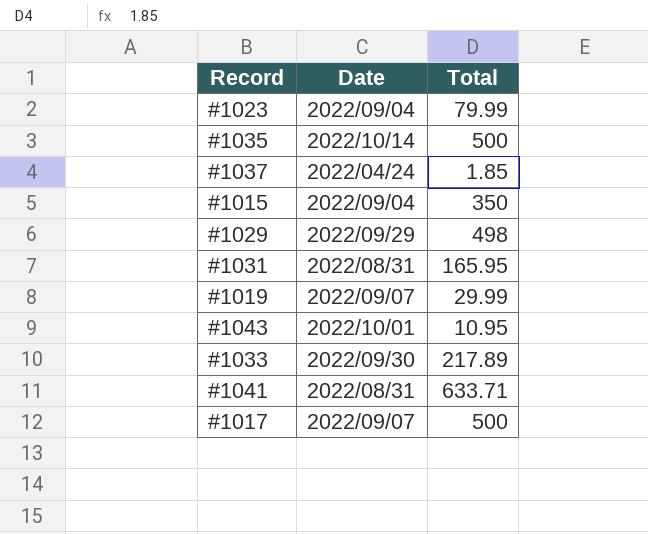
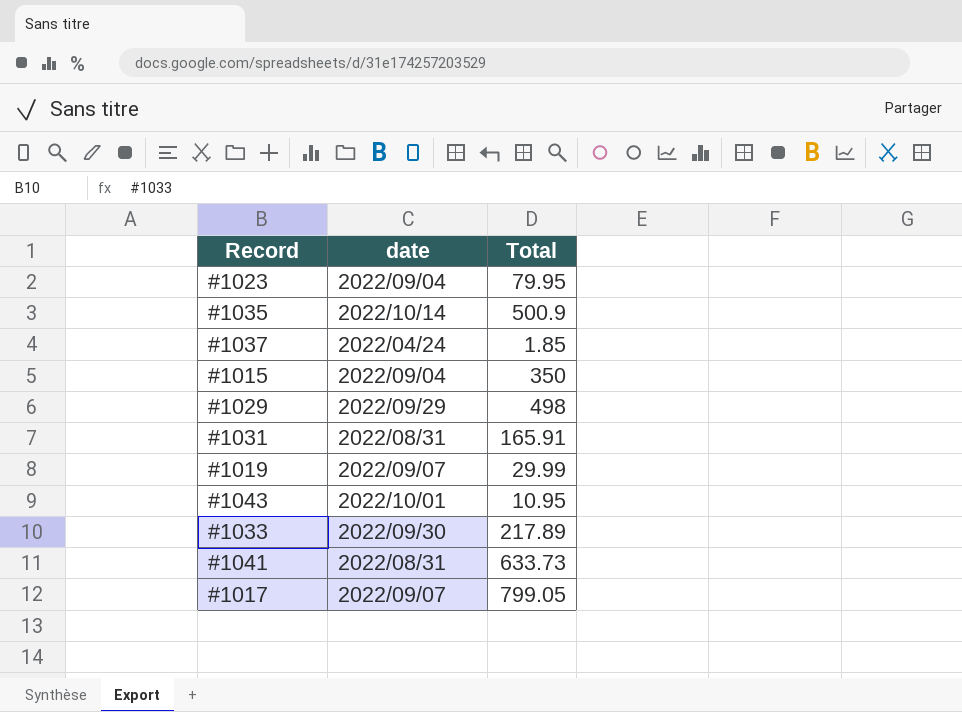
column name: Date -> date
#1023 | Total: 79.99 -> 79.95
#1035 | Total: 500 -> 500.9
#1031 | Total: 165.95 -> 165.91
#1041 | Total: 633.71 -> 633.73
#1017 | Total: 500 -> 799.05

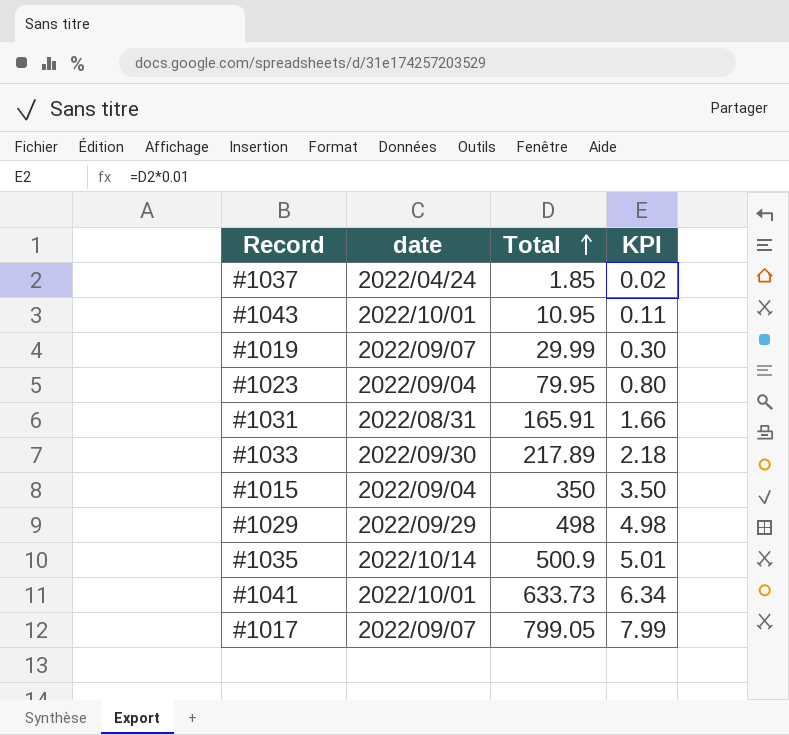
row order: none -> Total ascending
column KPI | formula: none -> [Total] * 0.01
#1041 | date: 2022/08/31 -> 2022/10/01

